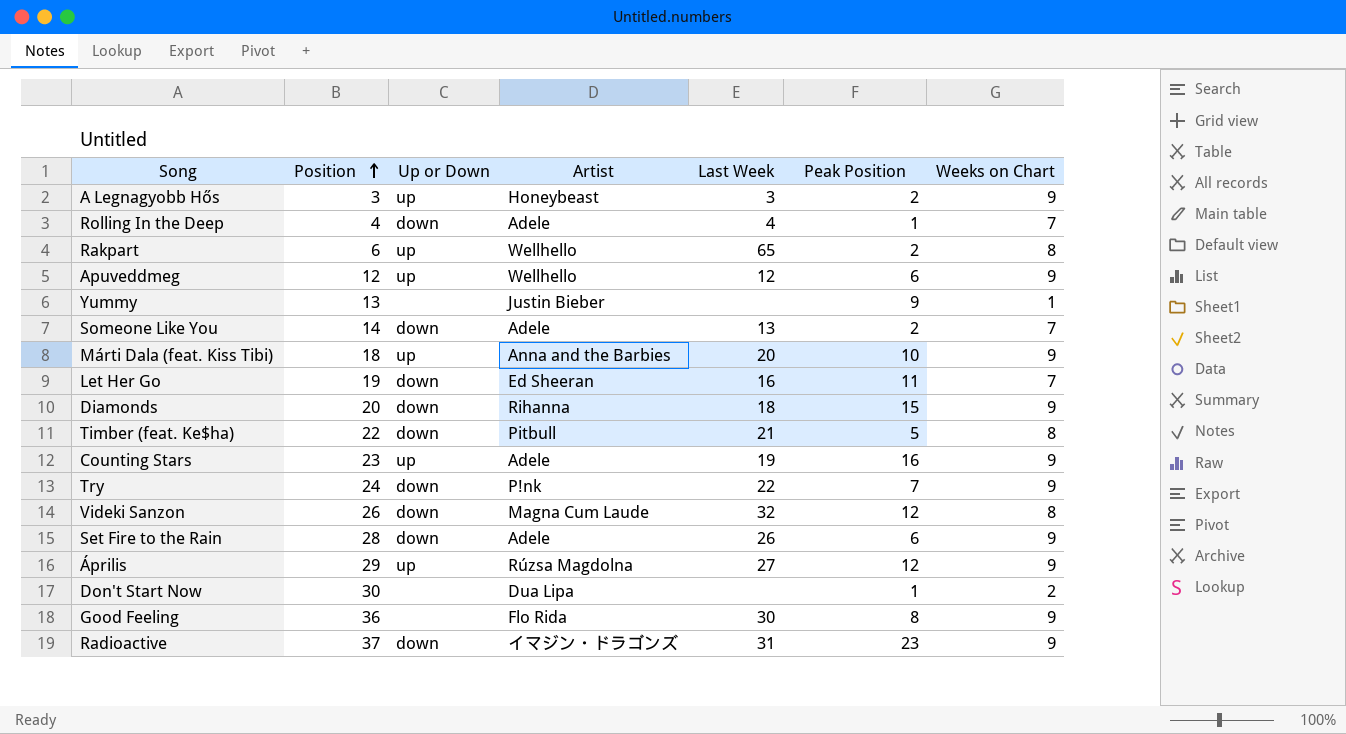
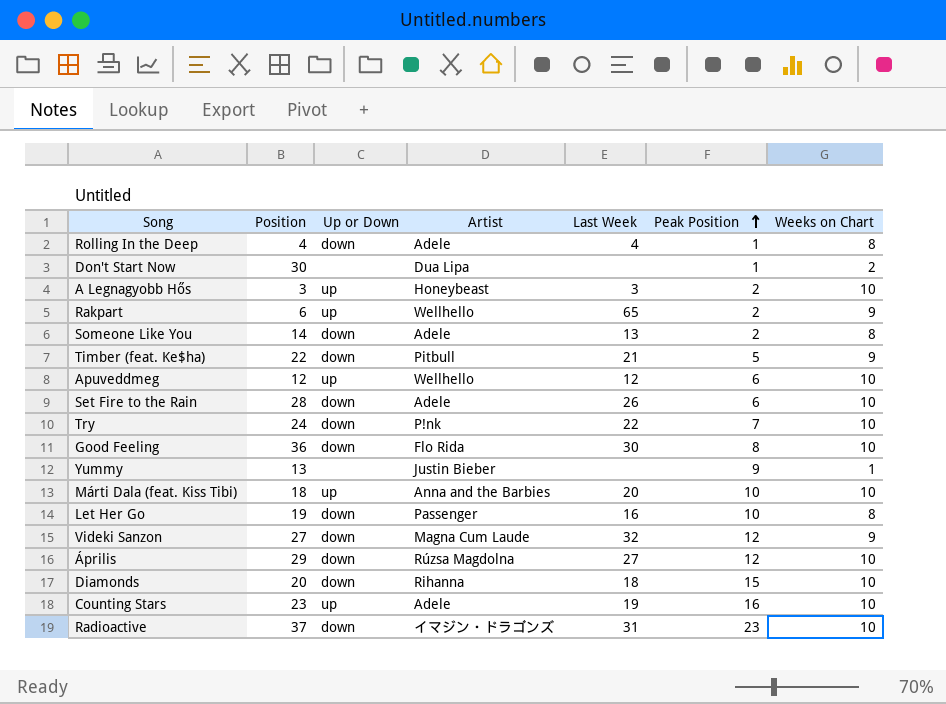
row order: Position ascending -> Peak Position ascending
Rolling In the Deep | Weeks on Chart: 7 -> 8
A Legnagyobb Hős | Weeks on Chart: 9 -> 10
Rakpart | Weeks on Chart: 8 -> 9
Someone Like You | Weeks on Chart: 7 -> 8
Timber (feat. Ke$ha) | Weeks on Chart: 8 -> 9
Apuveddmeg | Weeks on Chart: 9 -> 10
Set Fire to the Rain | Weeks on Chart: 9 -> 10
Try | Weeks on Chart: 9 -> 10
Good Feeling | Up or Down: none -> down
Good Feeling | Weeks on Chart: 9 -> 10
Márti Dala (feat. Kiss Tibi) | Weeks on Chart: 9 -> 10
Let Her Go | Artist: Ed Sheeran -> Passenger
Let Her Go | Peak Position: 11 -> 10
Let Her Go | Weeks on Chart: 7 -> 8
Videki Sanzon | Position: 26 -> 27
Videki Sanzon | Weeks on Chart: 8 -> 9
Április | Up or Down: up -> down
Április | Weeks on Chart: 9 -> 10
Diamonds | Weeks on Chart: 9 -> 10
Counting Stars | Weeks on Chart: 9 -> 10
Radioactive | Weeks on Chart: 9 -> 10

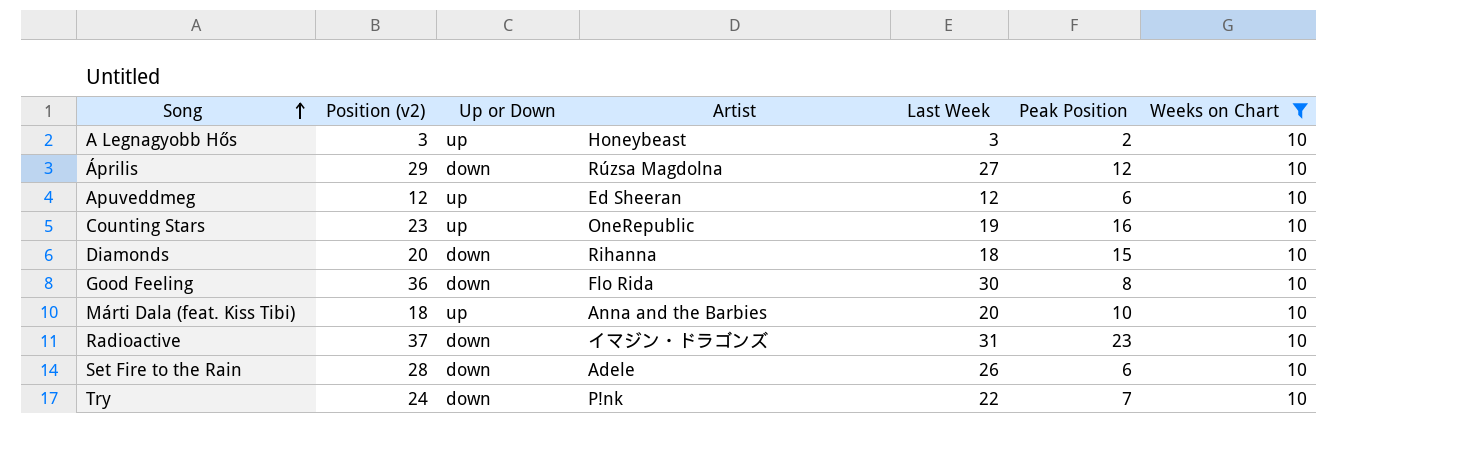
filter: none -> Weeks on Chart = 10
row order: Peak Position ascending -> Song ascending
column name: Position -> Position (v2)
Apuveddmeg | Artist: Wellhello -> Ed Sheeran
Counting Stars | Artist: Adele -> OneRepublic

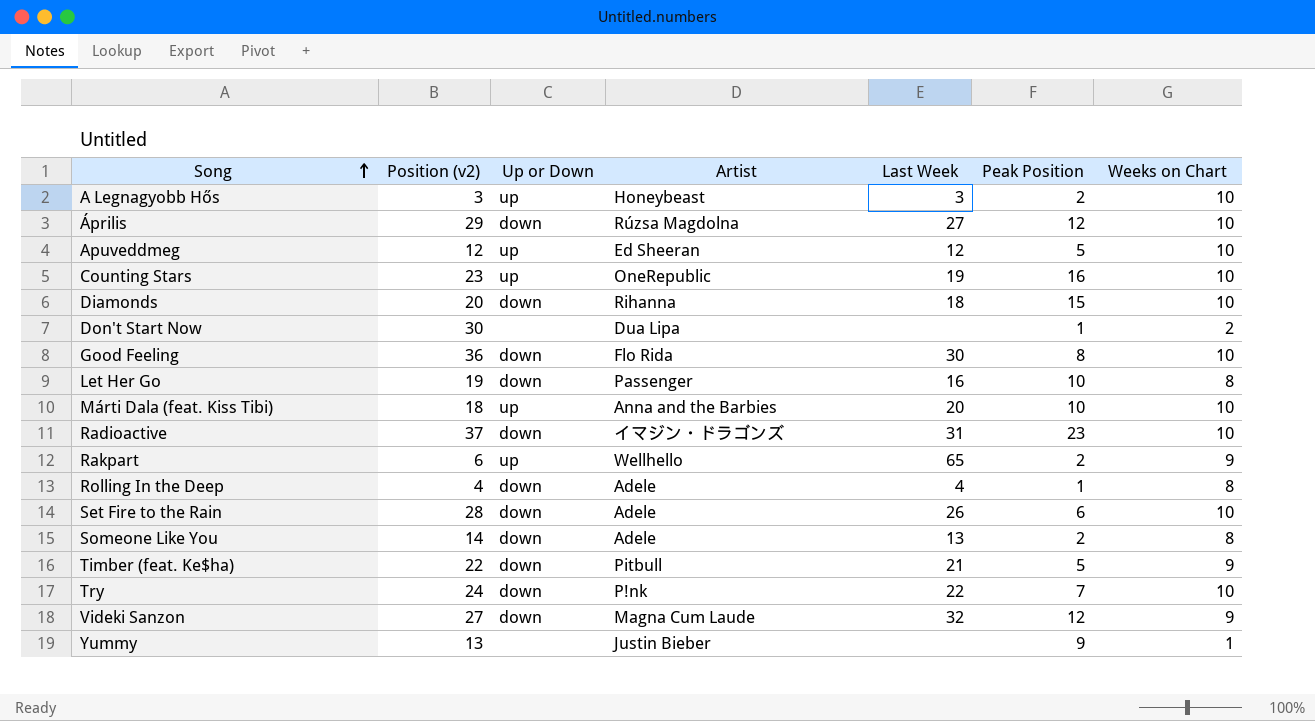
filter: Weeks on Chart = 10 -> none
Apuveddmeg | Peak Position: 6 -> 5

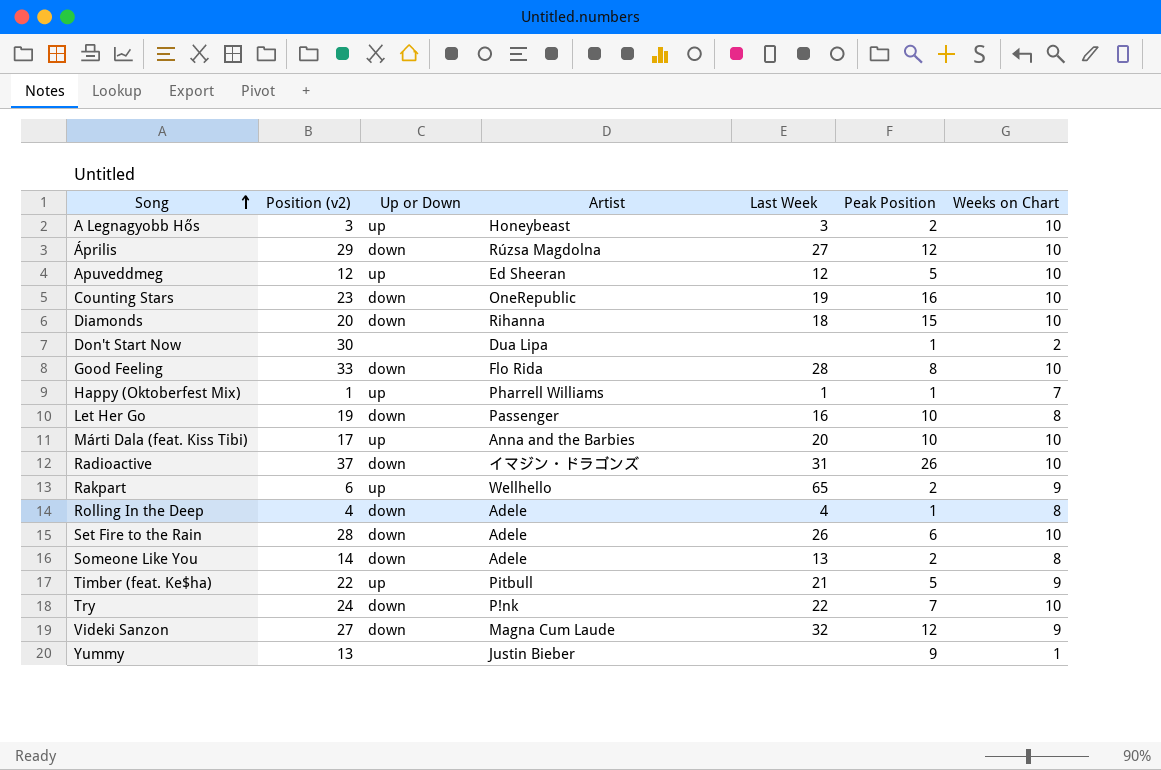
Counting Stars | Up or Down: up -> down
Good Feeling | Position (v2): 36 -> 33
Good Feeling | Last Week: 30 -> 28
row Happy (Oktoberfest Mix): none -> 1 | up | Pharrell Williams | 1 | 1 | 7
Márti Dala (feat. Kiss Tibi) | Position (v2): 18 -> 17
Radioactive | Peak Position: 23 -> 26
Timber (feat. Ke$ha) | Up or Down: down -> up

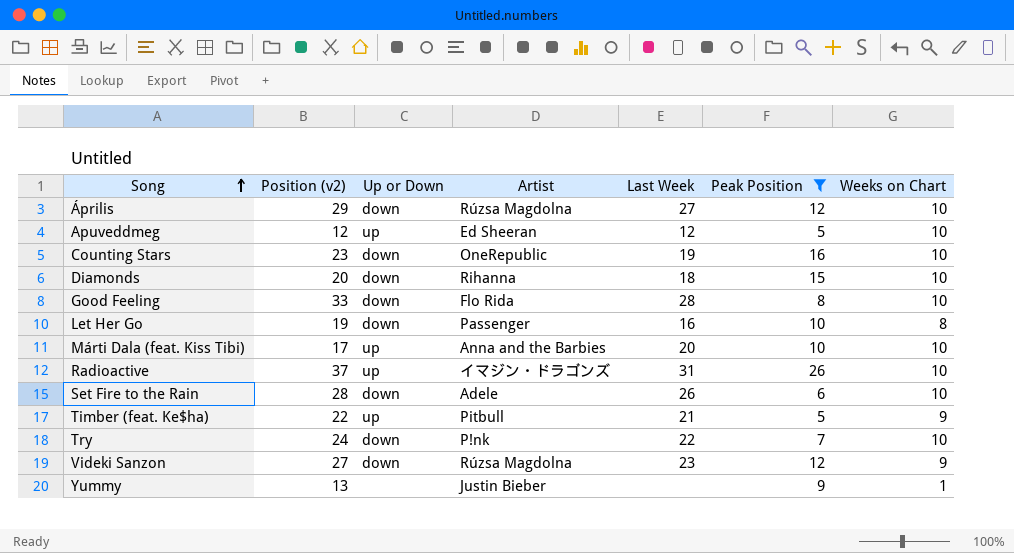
filter: none -> Peak Position >= 5
Radioactive | Up or Down: down -> up
Videki Sanzon | Artist: Magna Cum Laude -> Rúzsa Magdolna
Videki Sanzon | Last Week: 32 -> 23

